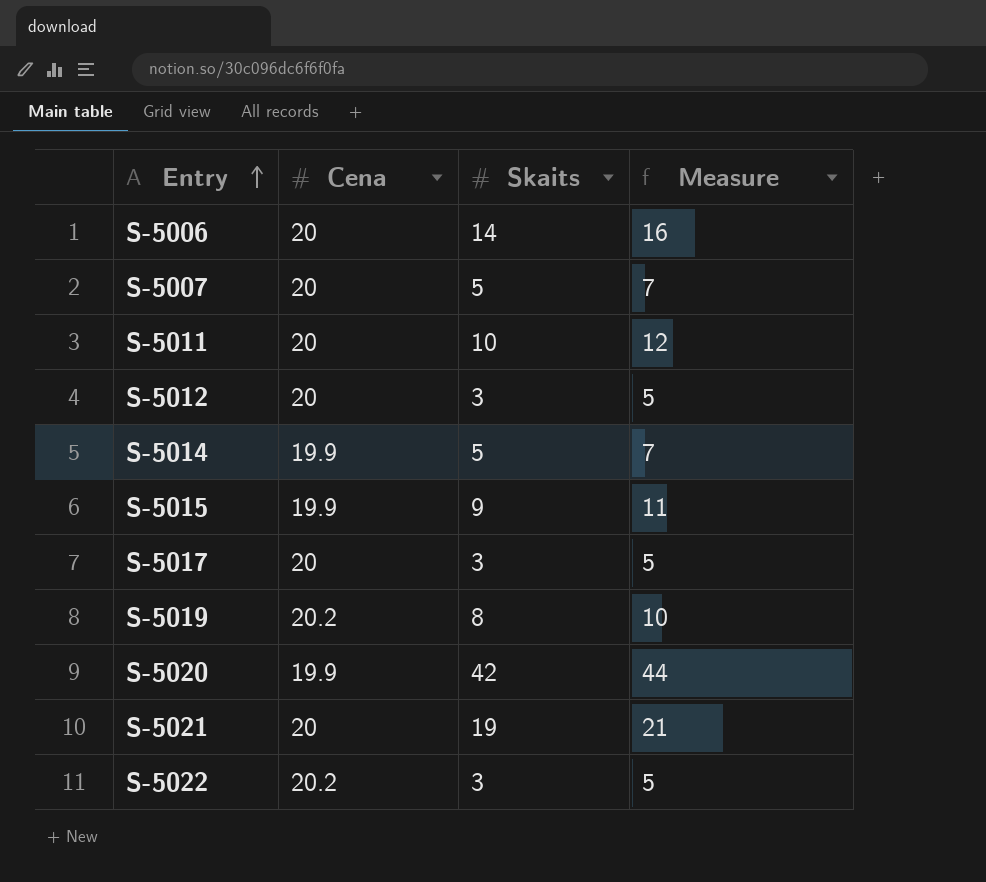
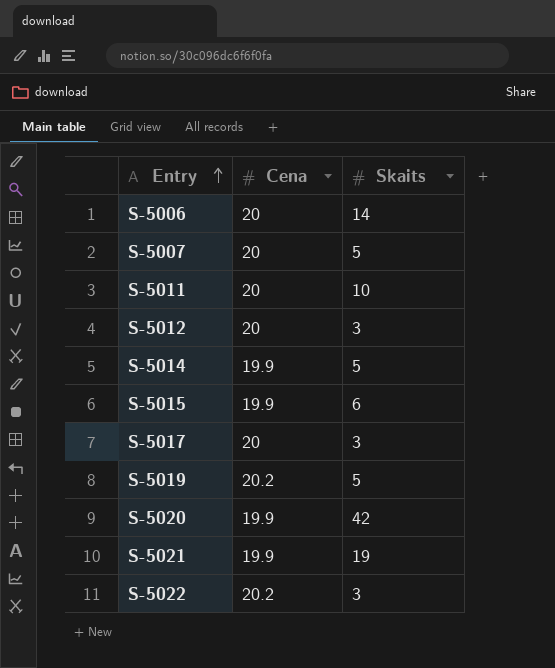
column Measure | formula: [Skaits] + 2 -> none
S-5015 | Skaits: 9 -> 6
S-5019 | Skaits: 8 -> 5
S-5021 | Cena: 20 -> 19.9

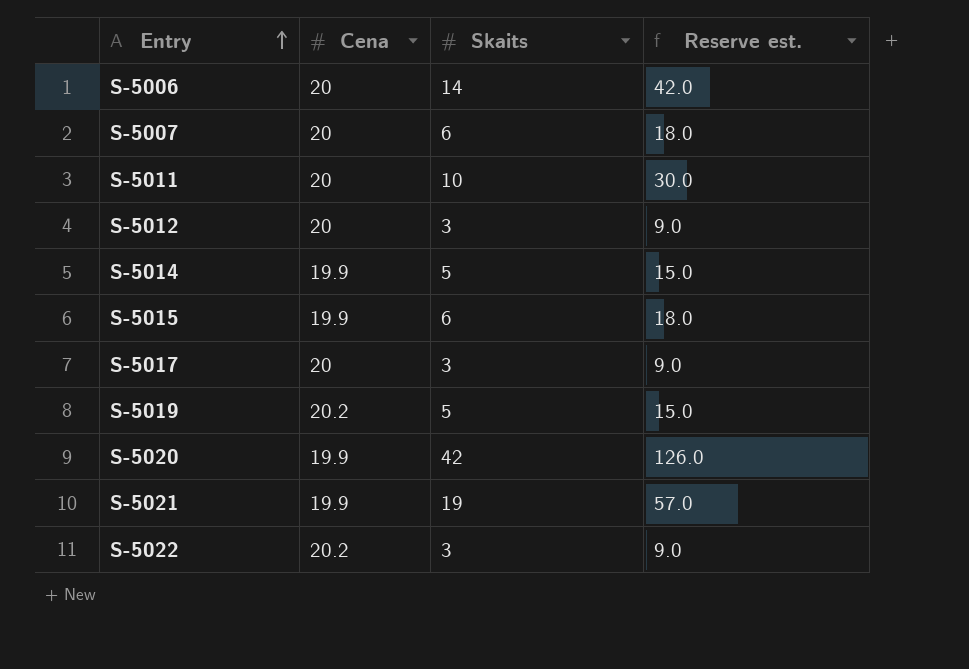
column Reserve est. | formula: none -> [Skaits] * 3
S-5007 | Skaits: 5 -> 6

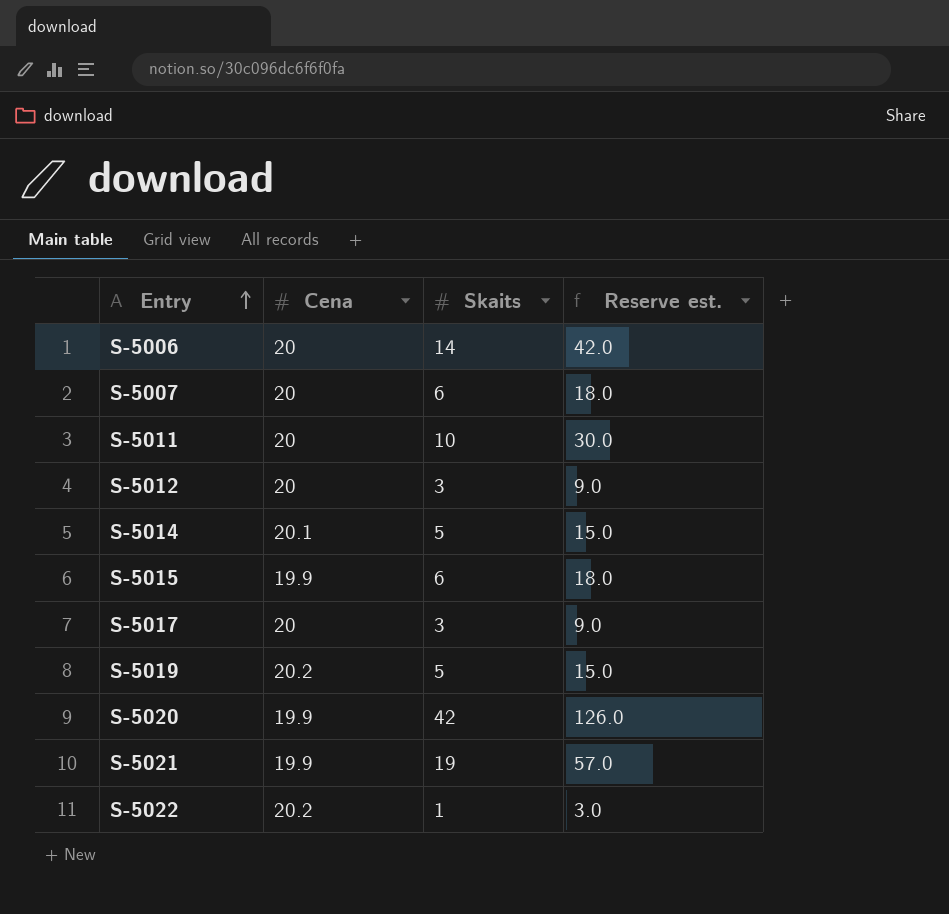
S-5014 | Cena: 19.9 -> 20.1
S-5022 | Skaits: 3 -> 1
S-5022 | Reserve est.: 9.0 -> 3.0

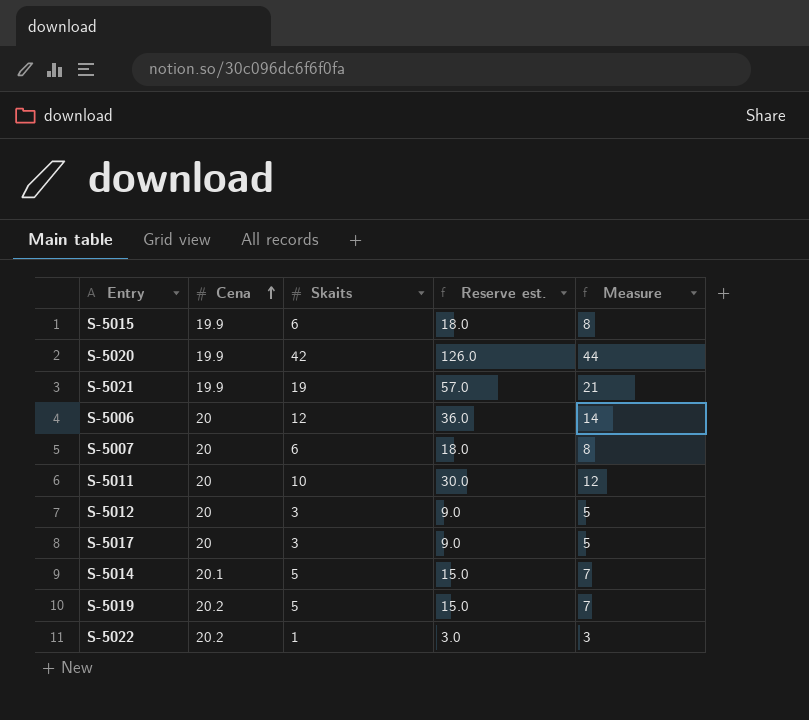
row order: Entry ascending -> Cena ascending
column Measure | formula: none -> [Skaits] + 2
S-5006 | Skaits: 14 -> 12
S-5006 | Reserve est.: 42.0 -> 36.0

